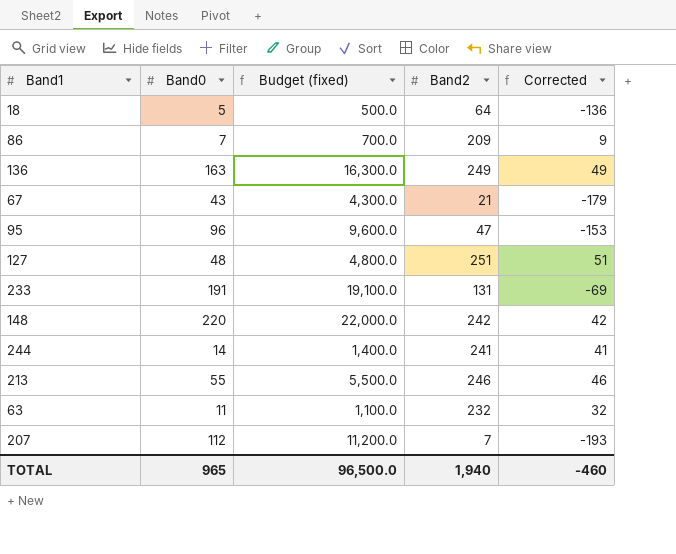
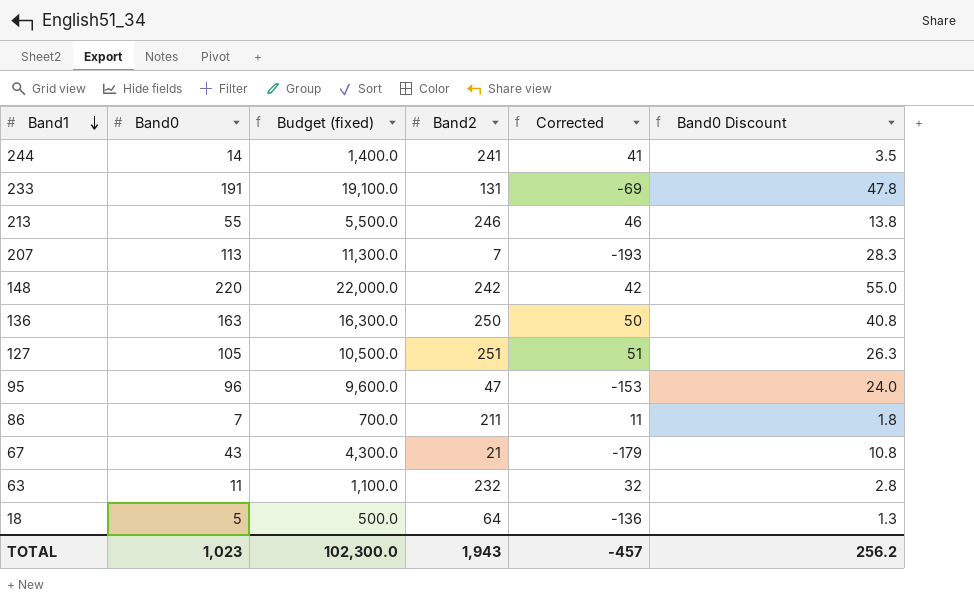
row order: none -> Band1 descending
column Band0 Discount | formula: none -> [Band0] * 0.25
207 | Band0: 112 -> 113
207 | Budget (fixed): 11,200.0 -> 11,300.0
136 | Band2: 249 -> 250
136 | Corrected: 49 -> 50
127 | Band0: 48 -> 105
127 | Budget (fixed): 4,800.0 -> 10,500.0
86 | Band2: 209 -> 211
86 | Corrected: 9 -> 11
TOTAL | Band0: 965 -> 1,023
TOTAL | Budget (fixed): 96,500.0 -> 102,300.0
TOTAL | Band2: 1,940 -> 1,943
TOTAL | Corrected: -460 -> -457

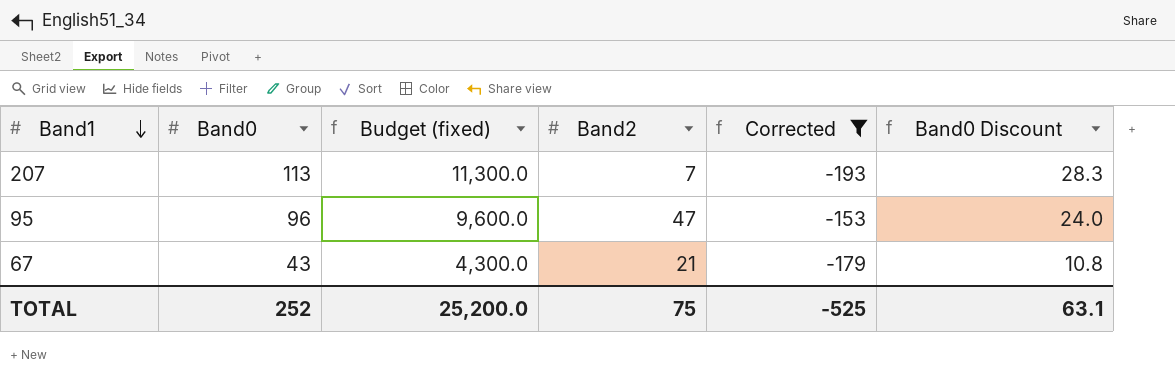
filter: none -> Corrected <= -153
TOTAL | Band0: 1,023 -> 252
TOTAL | Budget (fixed): 102,300.0 -> 25,200.0
TOTAL | Band2: 1,943 -> 75
TOTAL | Corrected: -457 -> -525
TOTAL | Band0 Discount: 256.2 -> 63.1

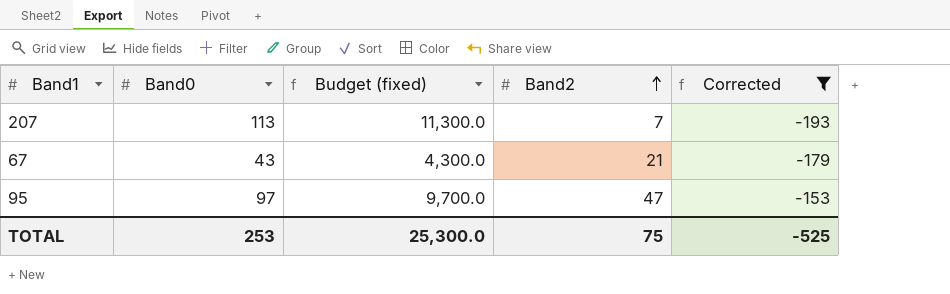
row order: Band1 descending -> Band2 ascending
column Band0 Discount | formula: [Band0] * 0.25 -> none
95 | Band0: 96 -> 97
95 | Budget (fixed): 9,600.0 -> 9,700.0
TOTAL | Band0: 252 -> 253
TOTAL | Budget (fixed): 25,200.0 -> 25,300.0

